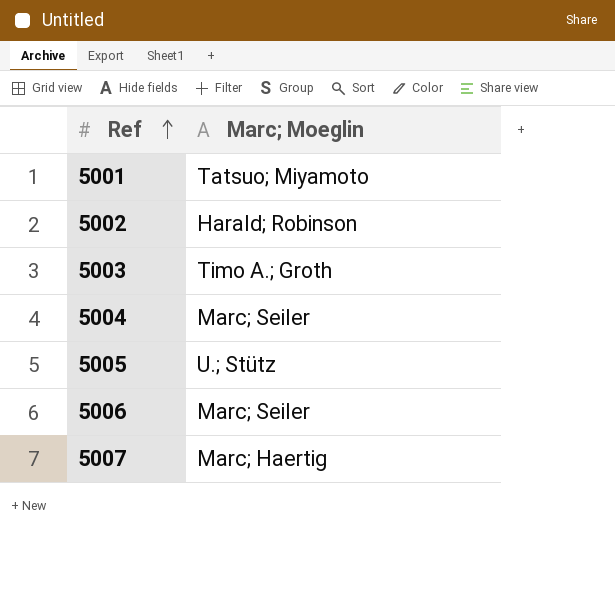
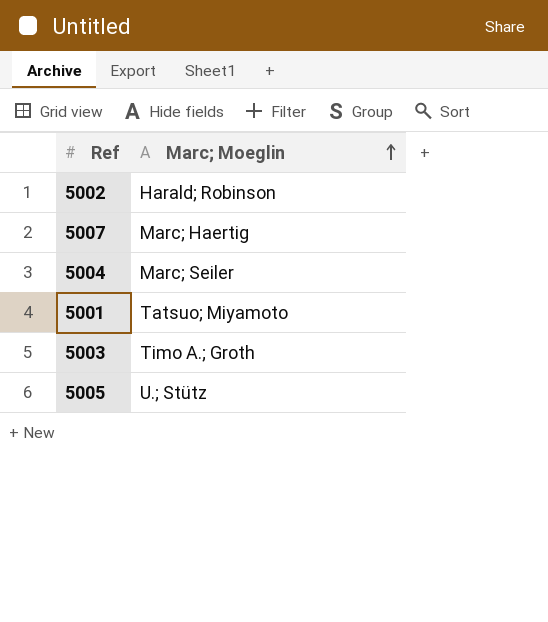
row order: Ref ascending -> Marc; Moeglin ascending
row 5006: Marc; Seiler -> none

